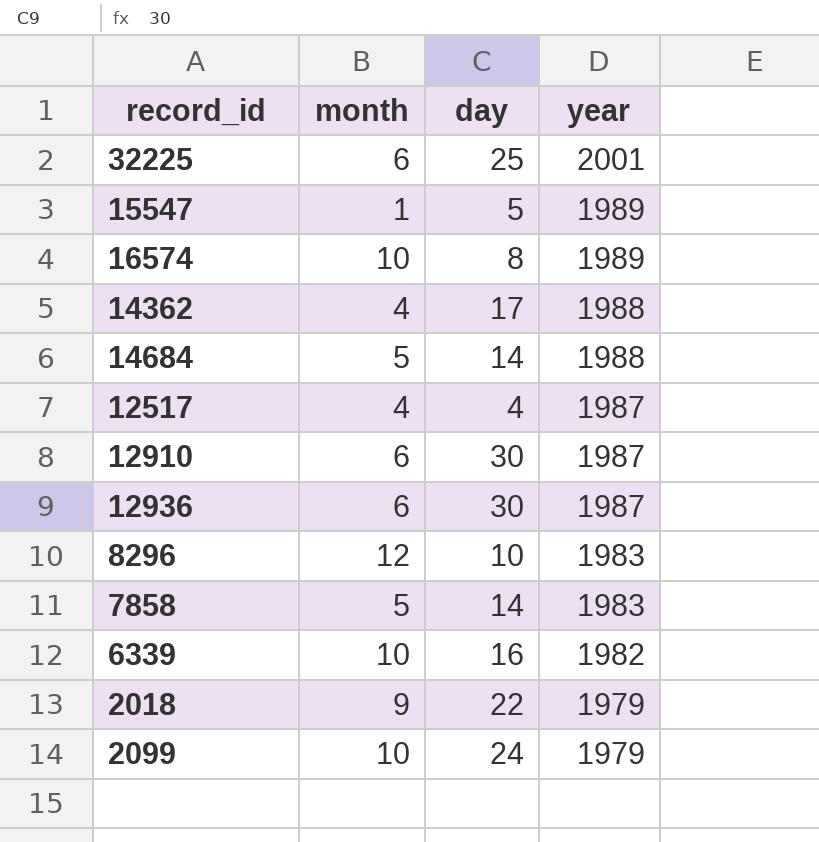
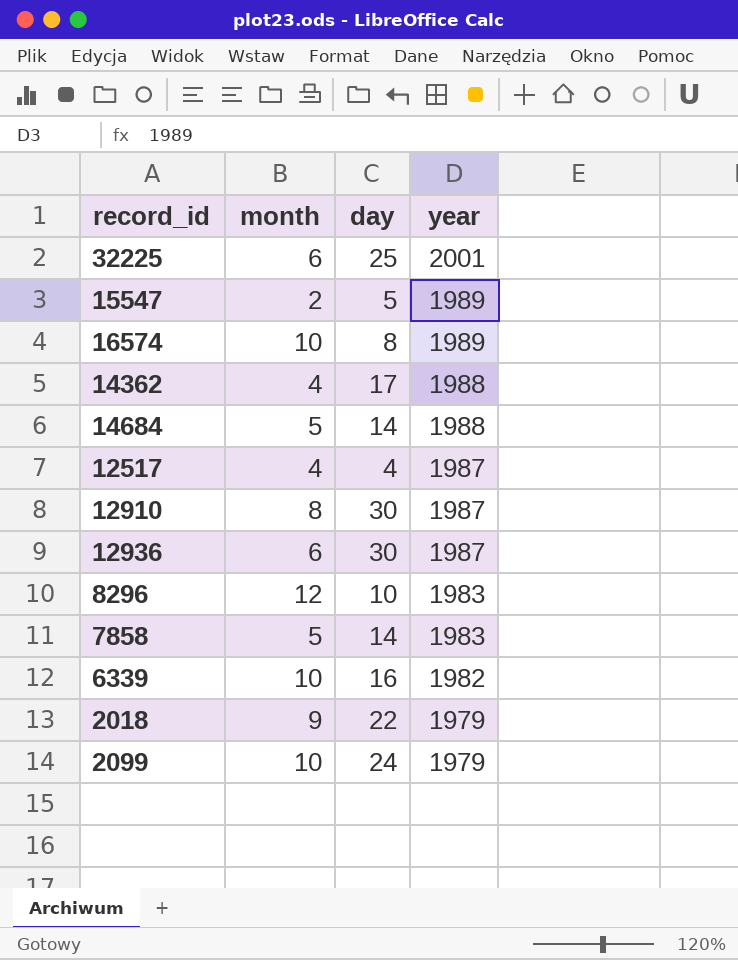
15547 | month: 1 -> 2
12910 | month: 6 -> 8

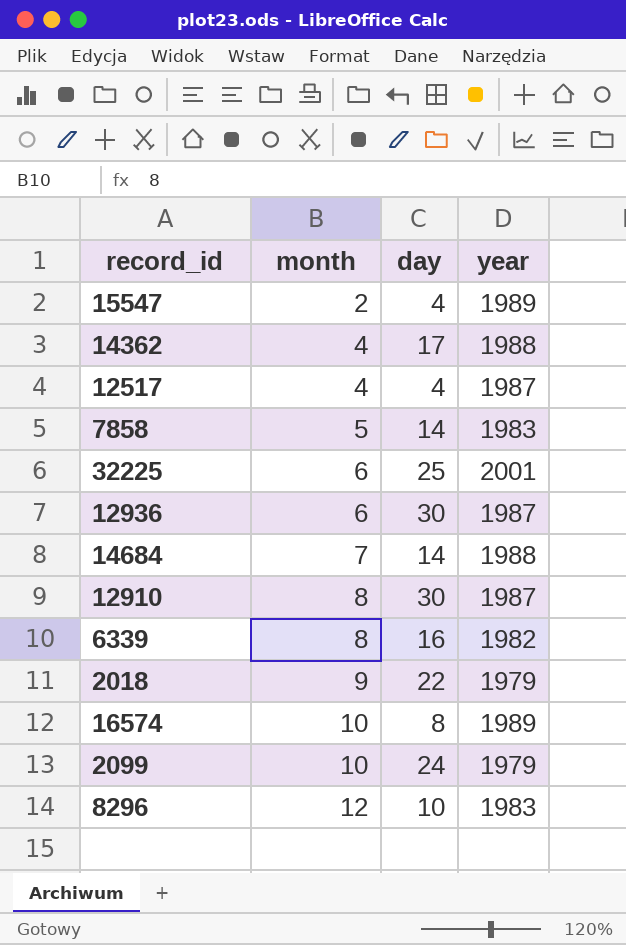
row order: year descending -> month ascending
15547 | day: 5 -> 4
14684 | month: 5 -> 7
6339 | month: 10 -> 8

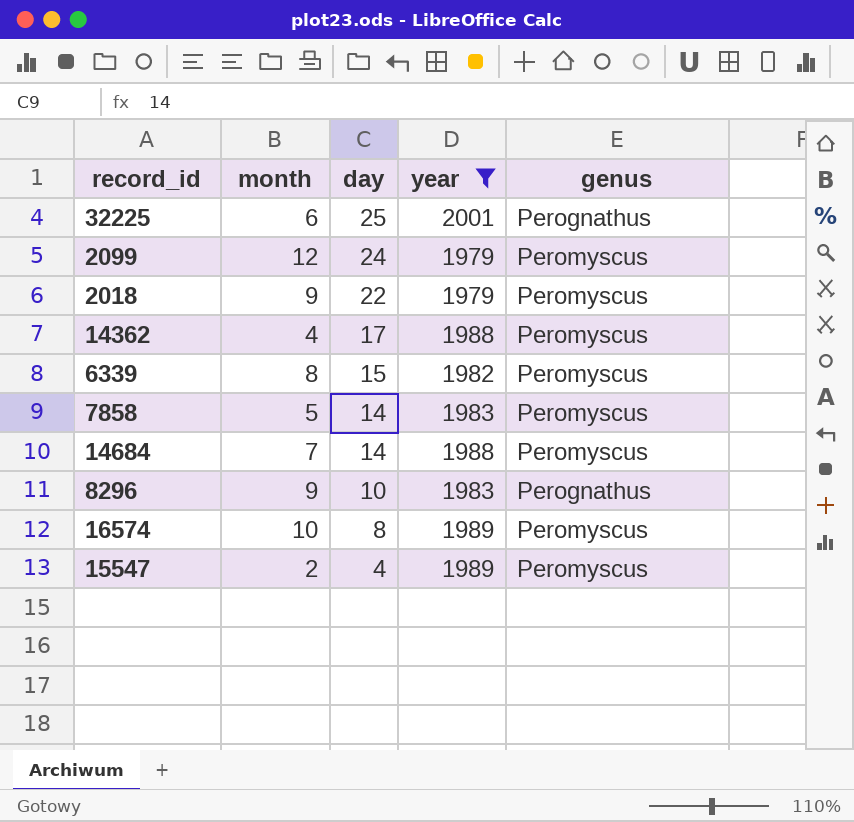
filter: none -> year != 1987
row order: month ascending -> day descending
column genus | position: none -> 5
2099 | month: 10 -> 12
6339 | day: 16 -> 15
8296 | month: 12 -> 9

